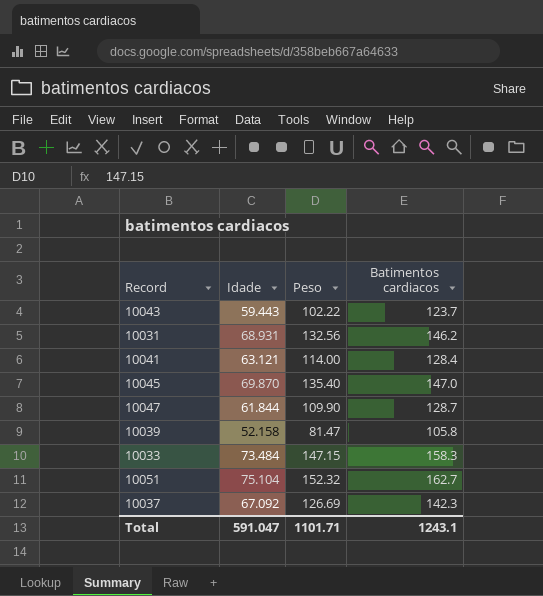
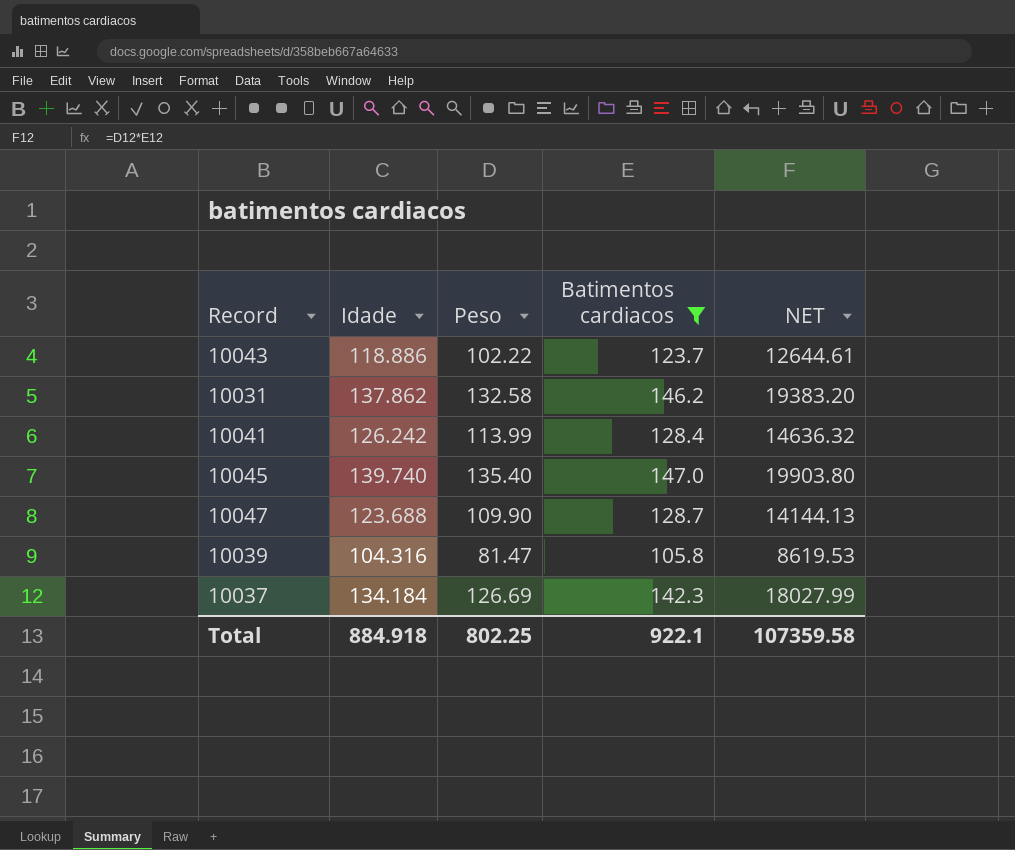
filter: none -> Batimentos cardiacos <= 147.0
column NET | formula: none -> [Peso] * [Batimentos cardiacos]
10043 | Idade: 59.443 -> 118.886
10031 | Idade: 68.931 -> 137.862
10031 | Peso: 132.56 -> 132.58
10041 | Idade: 63.121 -> 126.242
10041 | Peso: 114.00 -> 113.99
10045 | Idade: 69.870 -> 139.740
10047 | Idade: 61.844 -> 123.688
10039 | Idade: 52.158 -> 104.316
10037 | Idade: 67.092 -> 134.184
Total | Idade: 591.047 -> 884.918
Total | Peso: 1101.71 -> 802.25
Total | Batimentos cardiacos: 1243.1 -> 922.1

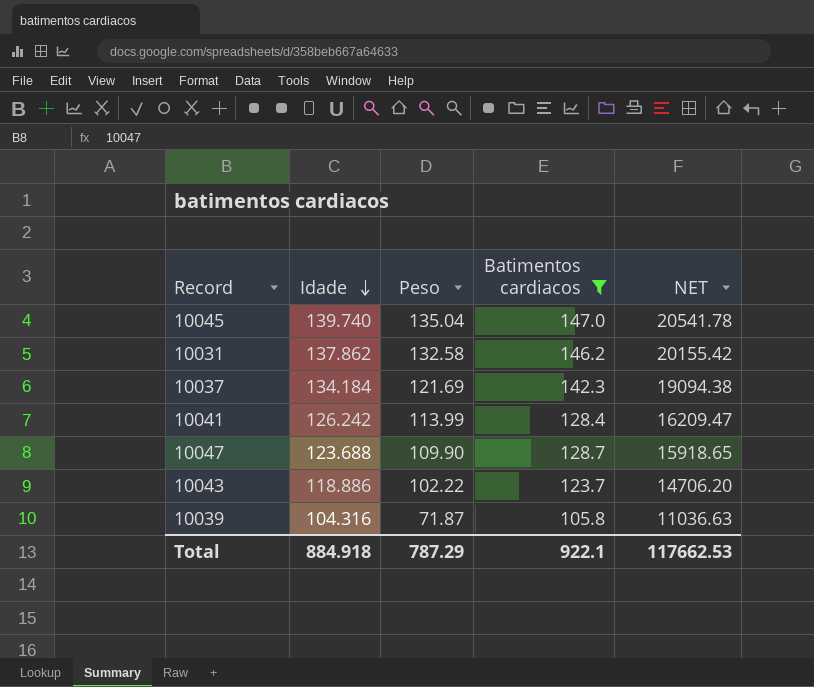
row order: none -> Idade descending
column NET | formula: [Peso] * [Batimentos cardiacos] -> [Idade] * [Batimentos cardiacos]
10045 | Peso: 135.40 -> 135.04
10037 | Peso: 126.69 -> 121.69
10039 | Peso: 81.47 -> 71.87
Total | Peso: 802.25 -> 787.29
Total | NET: 107359.58 -> 117662.53

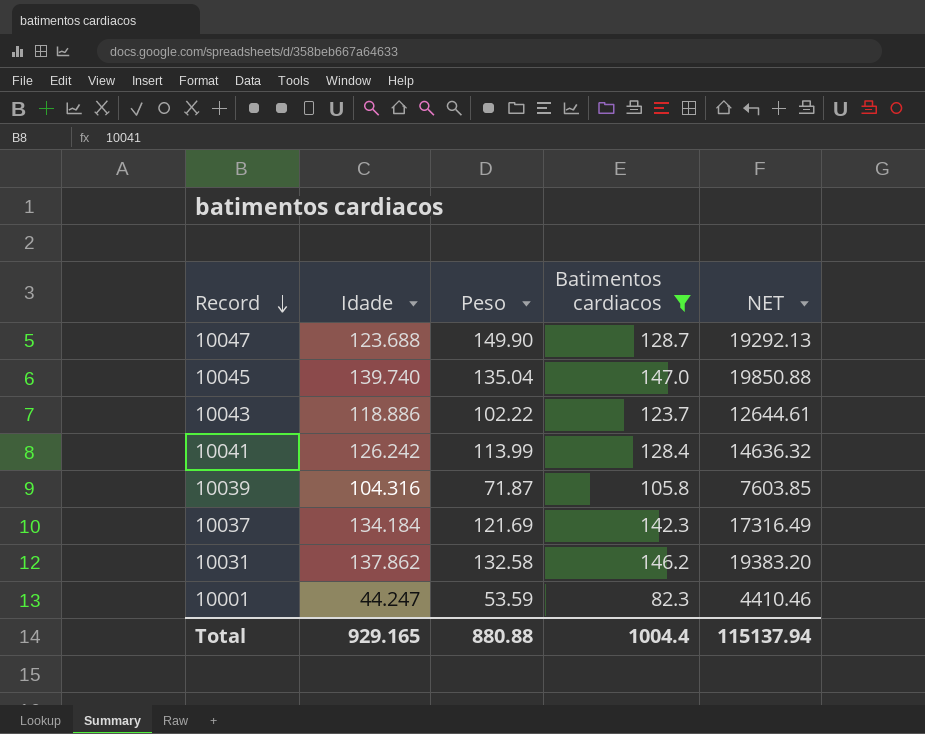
row order: Idade descending -> Record descending
column NET | formula: [Idade] * [Batimentos cardiacos] -> [Peso] * [Batimentos cardiacos]
10047 | Peso: 109.90 -> 149.90
row 10001: none -> 44.247 | 53.59 | 82.3 | 4410.46
Total | Idade: 884.918 -> 929.165
Total | Peso: 787.29 -> 880.88
Total | Batimentos cardiacos: 922.1 -> 1004.4
Total | NET: 117662.53 -> 115137.94

